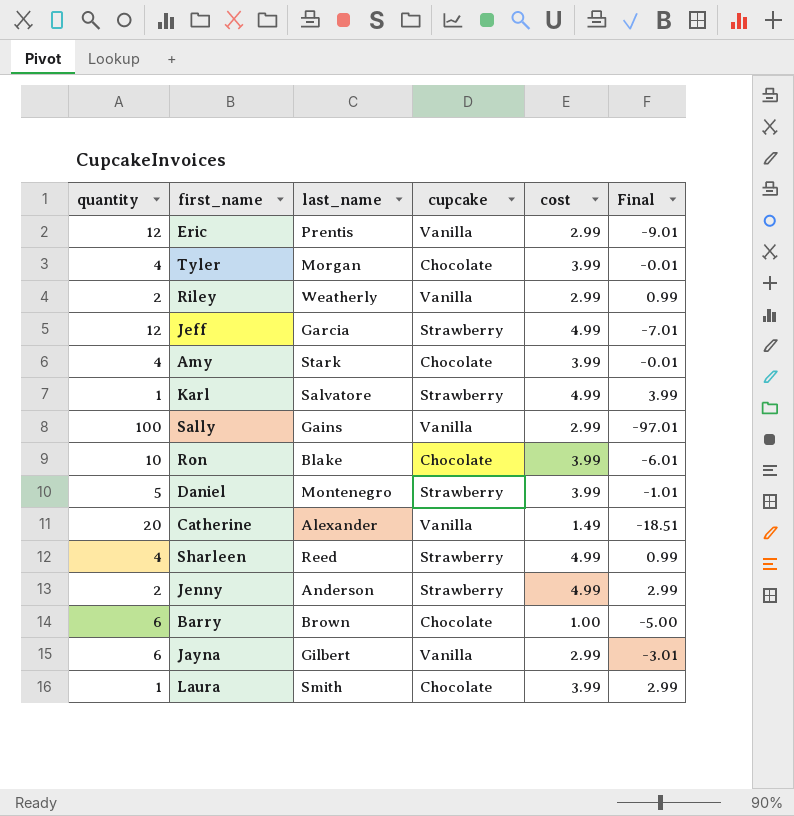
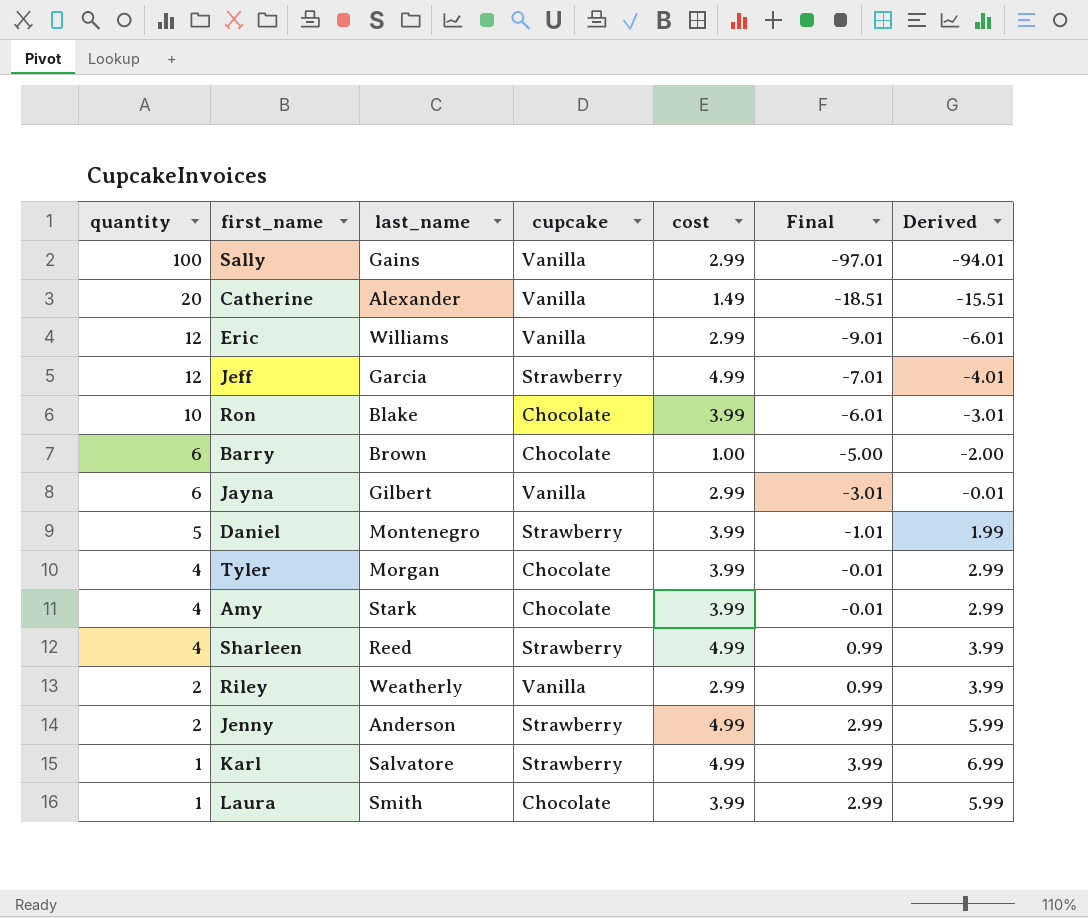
row order: none -> quantity descending
column Derived | formula: none -> [Final] + 3
Eric | last_name: Prentis -> Williams

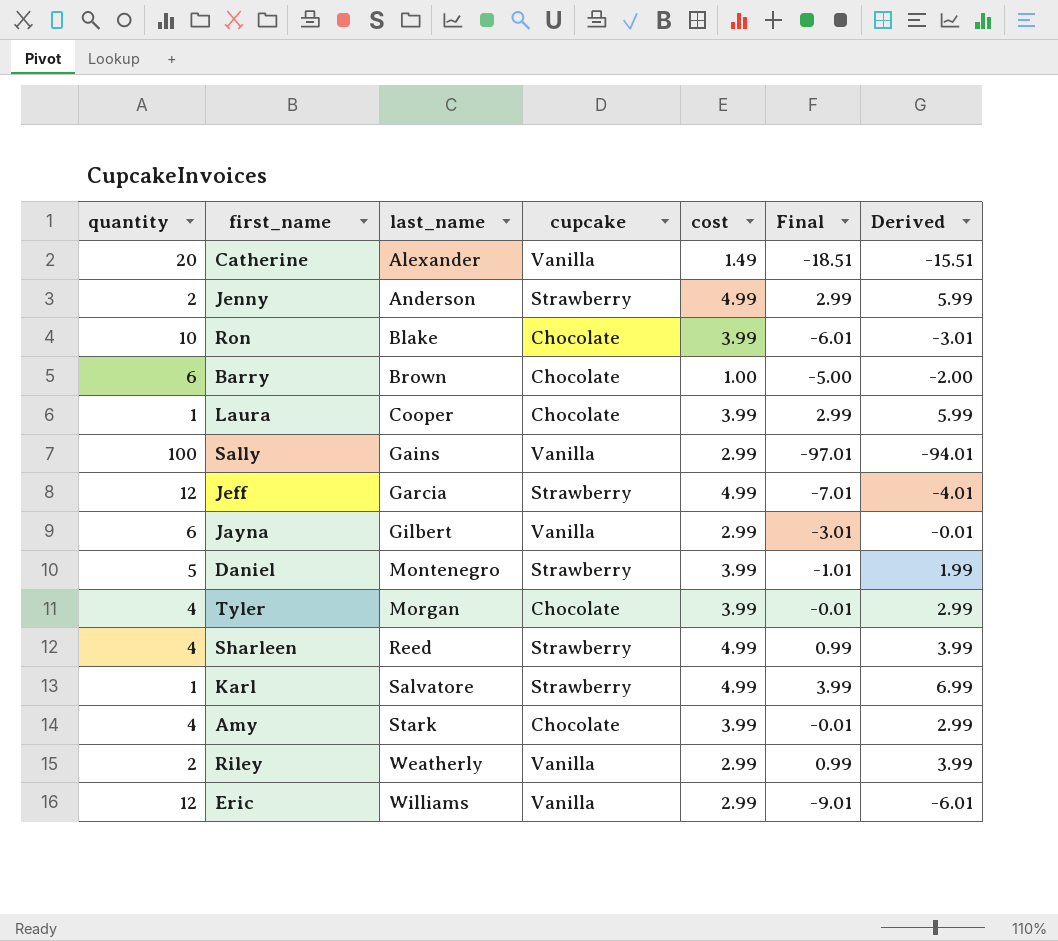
row order: quantity descending -> last_name ascending
Laura | last_name: Smith -> Cooper

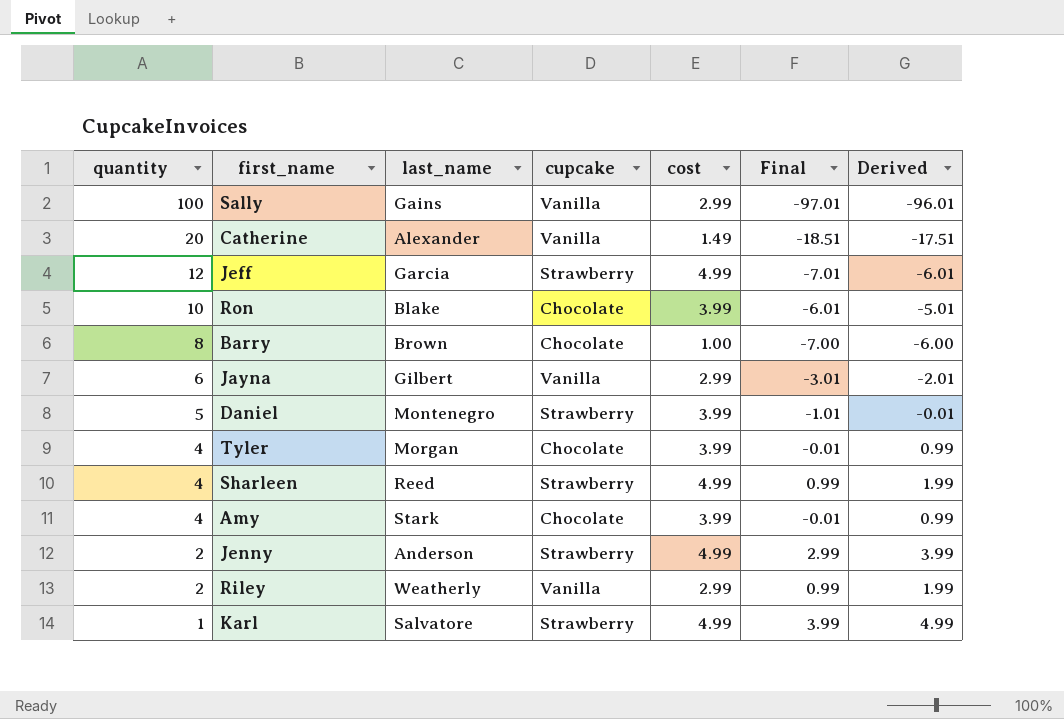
row order: last_name ascending -> quantity descending
column Derived | formula: [Final] + 3 -> [Final] + 1
row Laura: 1 | Cooper | Chocolate | 3.99 | 2.99 | 5.99 -> none
row Eric: 12 | Williams | Vanilla | 2.99 | -9.01 | -6.01 -> none
Barry | quantity: 6 -> 8
Barry | Final: -5.00 -> -7.00

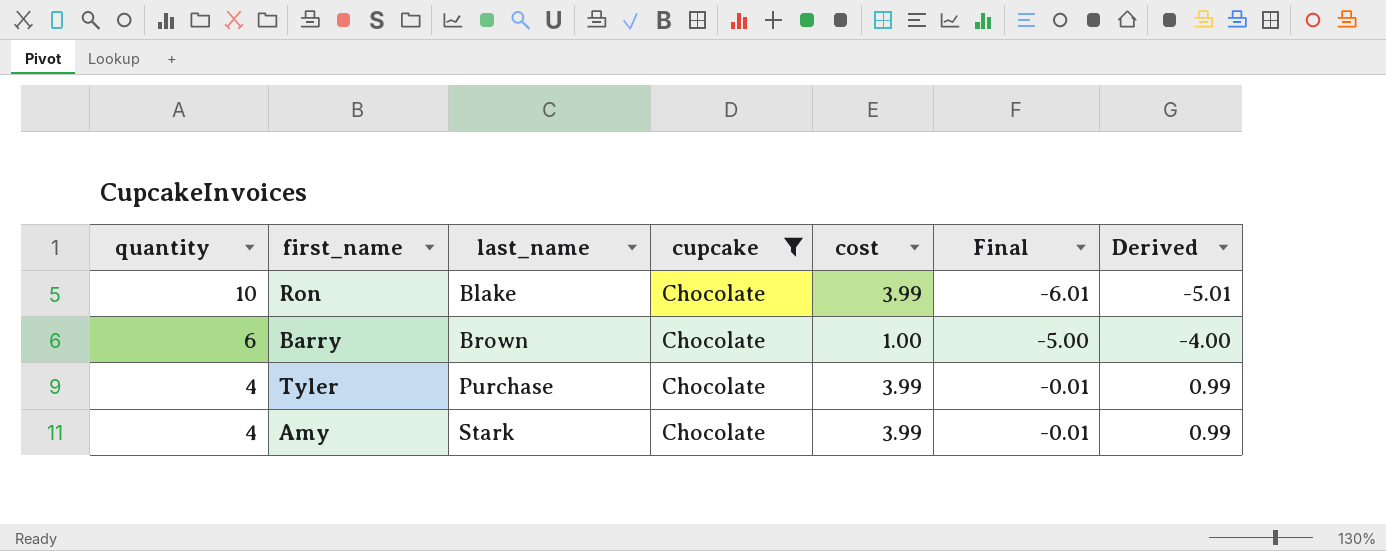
filter: none -> cupcake = Chocolate
Barry | quantity: 8 -> 6
Barry | Final: -7.00 -> -5.00
Barry | Derived: -6.00 -> -4.00
Tyler | last_name: Morgan -> Purchase

